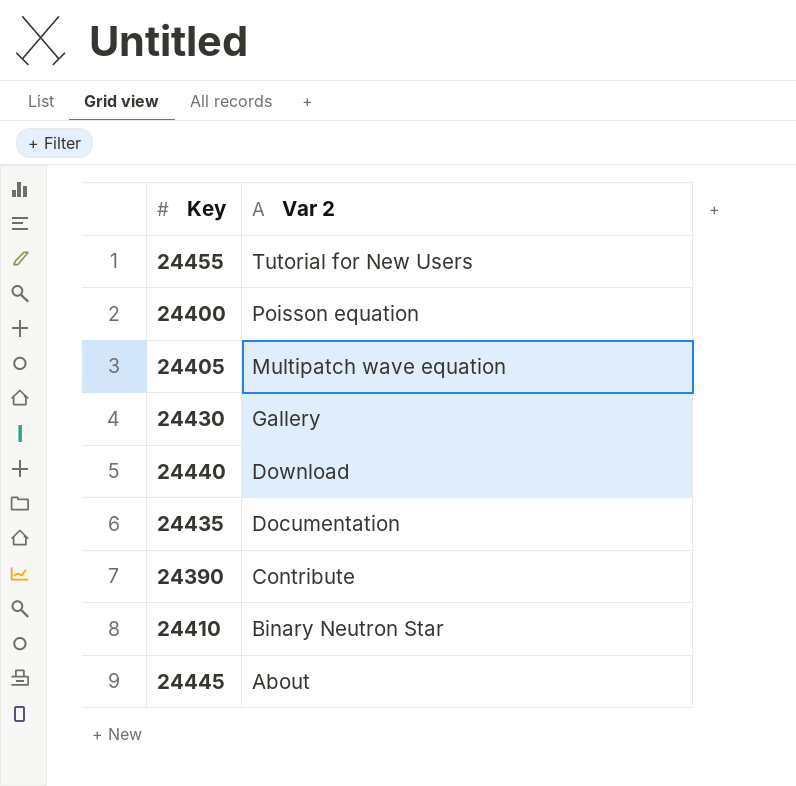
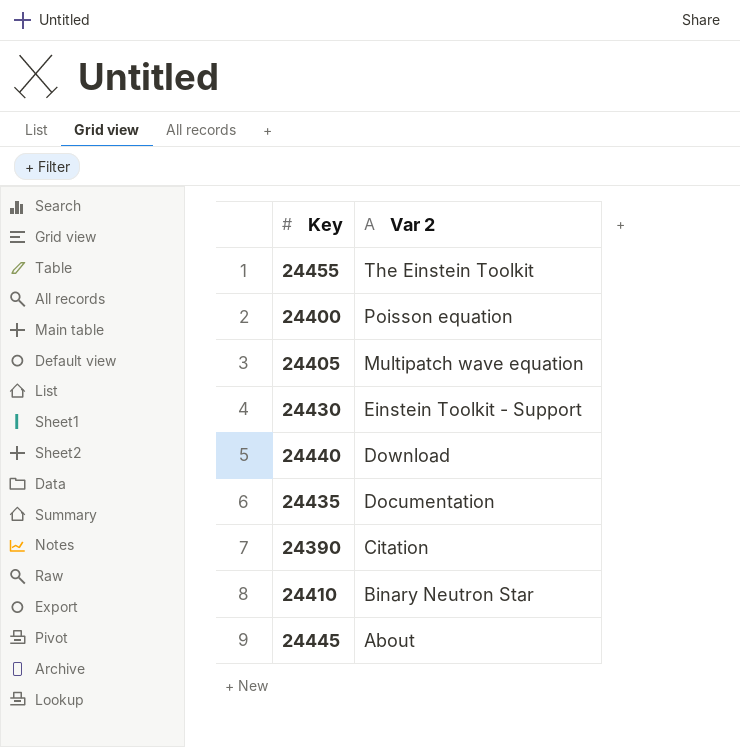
24455 | Var 2: Tutorial for New Users -> The Einstein Toolkit
24430 | Var 2: Gallery -> Einstein Toolkit - Support
24390 | Var 2: Contribute -> Citation

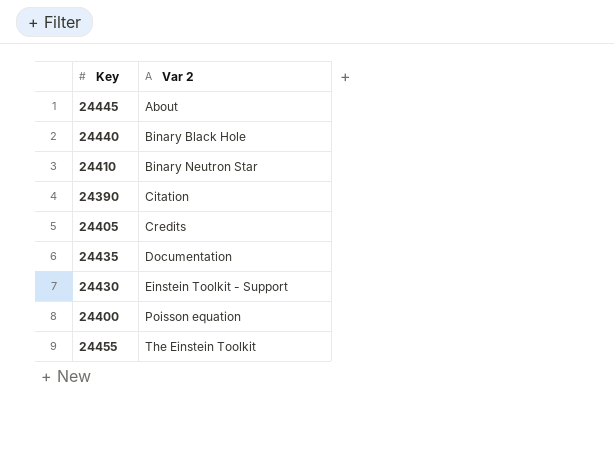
row order: Var 2 descending -> Var 2 ascending
24440 | Var 2: Download -> Binary Black Hole
24405 | Var 2: Multipatch wave equation -> Credits

